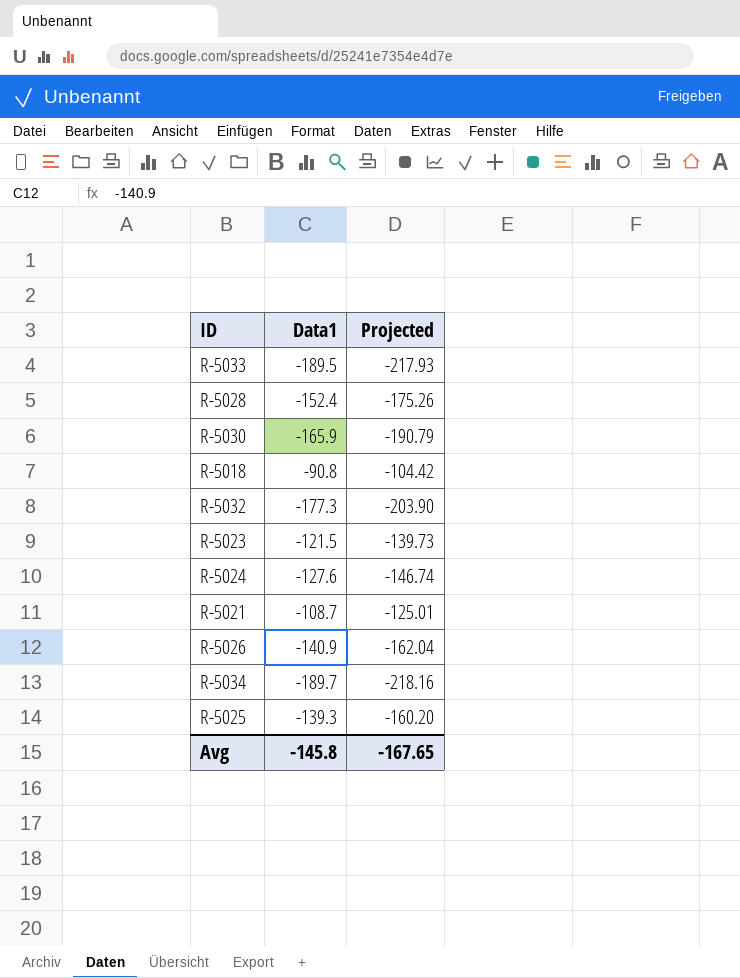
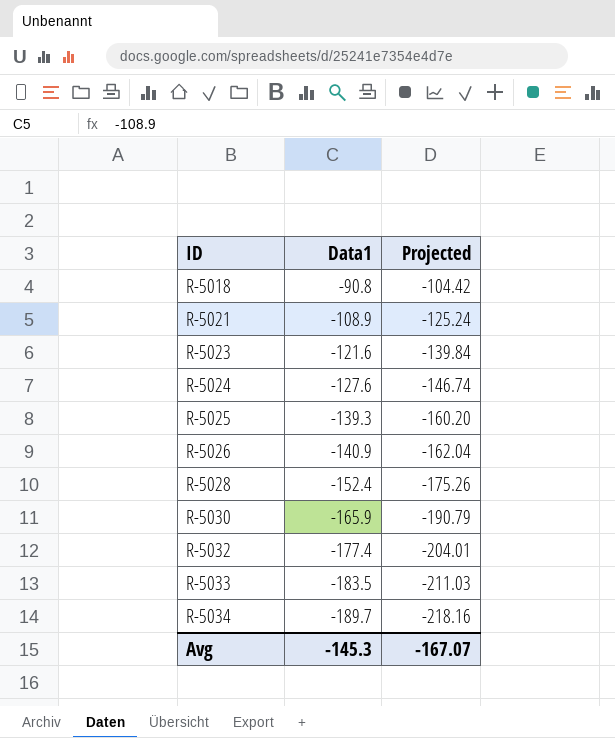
row order: none -> ID ascending
R-5021 | Data1: -108.7 -> -108.9
R-5021 | Projected: -125.01 -> -125.24
R-5023 | Data1: -121.5 -> -121.6
R-5023 | Projected: -139.73 -> -139.84
R-5032 | Data1: -177.3 -> -177.4
R-5032 | Projected: -203.90 -> -204.01
R-5033 | Data1: -189.5 -> -183.5
R-5033 | Projected: -217.93 -> -211.03
Avg | Data1: -145.8 -> -145.3
Avg | Projected: -167.65 -> -167.07

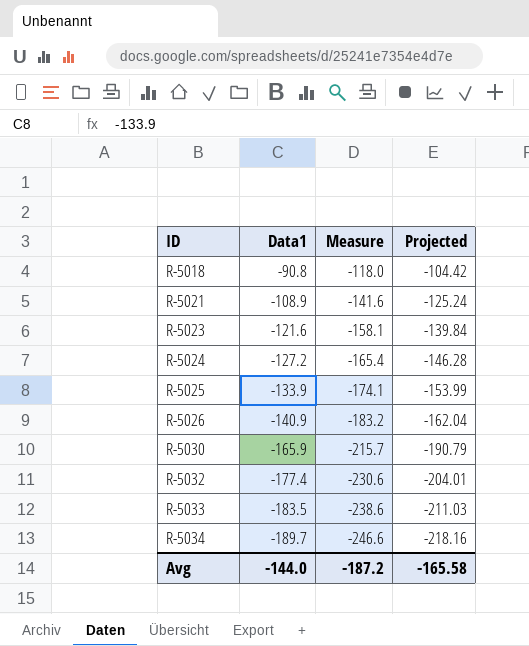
column Measure | formula: none -> [Data1] * 1.3
row R-5028: -152.4 | -175.26 -> none
R-5024 | Data1: -127.6 -> -127.2
R-5024 | Projected: -146.74 -> -146.28
R-5025 | Data1: -139.3 -> -133.9
R-5025 | Projected: -160.20 -> -153.99
Avg | Data1: -145.3 -> -144.0
Avg | Projected: -167.07 -> -165.58

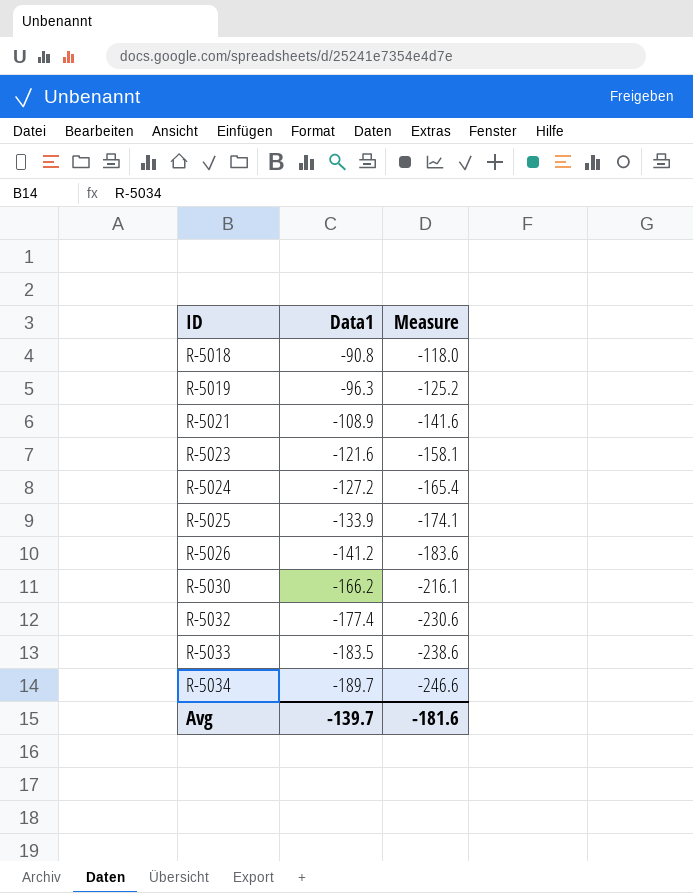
column Projected | formula: [Data1] * 1.15 -> none
row R-5019: none -> -96.3 | -125.2
R-5026 | Data1: -140.9 -> -141.2
R-5026 | Measure: -183.2 -> -183.6
R-5030 | Data1: -165.9 -> -166.2
R-5030 | Measure: -215.7 -> -216.1
Avg | Data1: -144.0 -> -139.7
Avg | Measure: -187.2 -> -181.6

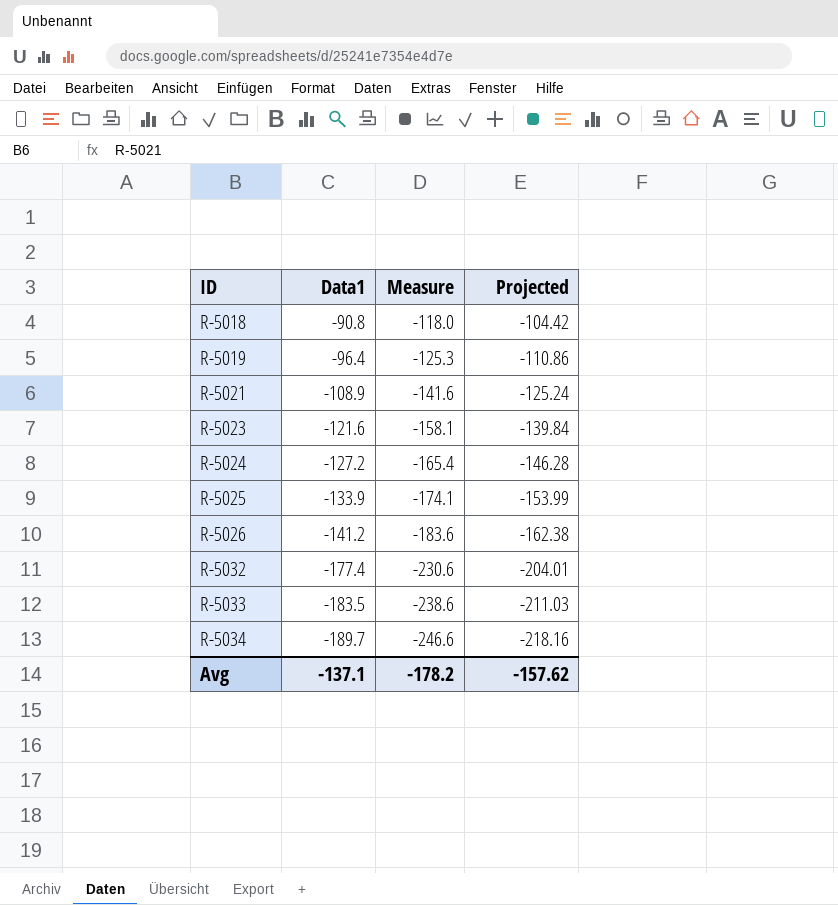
column Projected | formula: none -> [Data1] * 1.15
row R-5030: -166.2 | -216.1 -> none
R-5019 | Data1: -96.3 -> -96.4
R-5019 | Measure: -125.2 -> -125.3
Avg | Data1: -139.7 -> -137.1
Avg | Measure: -181.6 -> -178.2

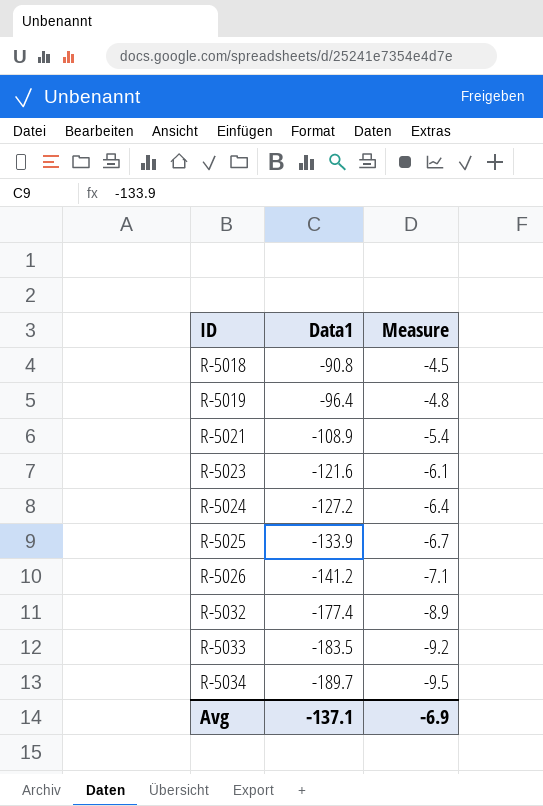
column Projected | formula: [Data1] * 1.15 -> none
column Measure | formula: [Data1] * 1.3 -> [Data1] * 0.05
Avg | Measure: -178.2 -> -6.9

